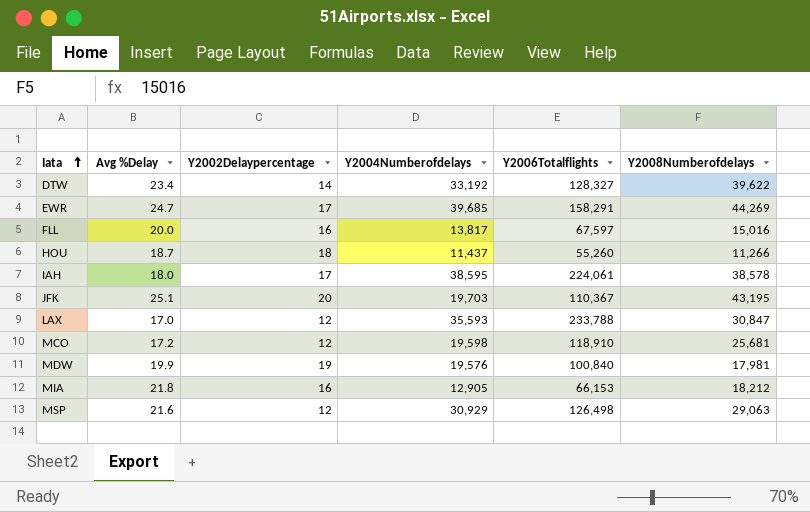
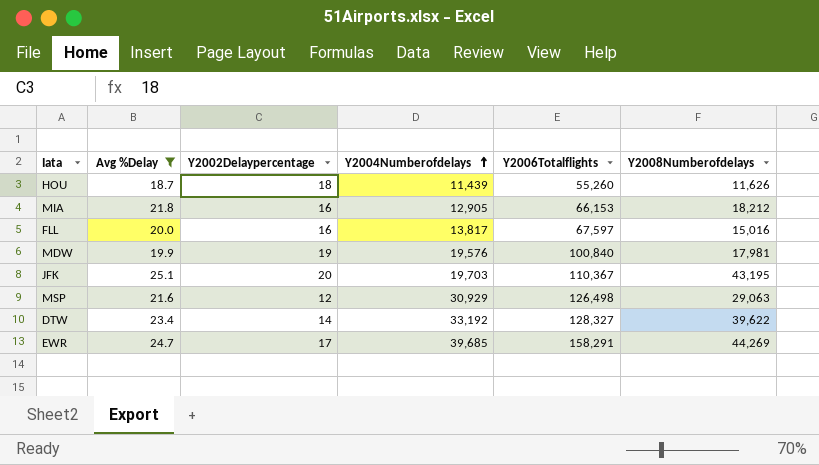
filter: none -> Avg %Delay >= 18.7
row order: Iata ascending -> Y2004Numberofdelays ascending
HOU | Y2004Numberofdelays: 11,437 -> 11,439
HOU | Y2008Numberofdelays: 11,266 -> 11,626

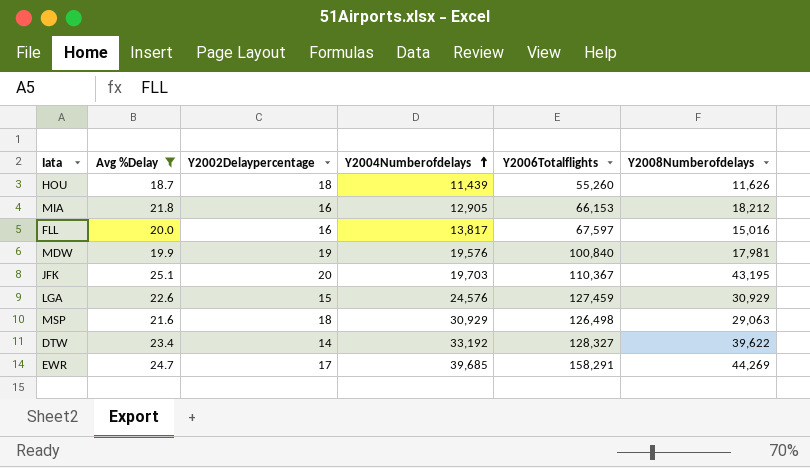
row LGA: none -> 22.6 | 15 | 24,576 | 127,459 | 30,929
MSP | Y2002Delaypercentage: 12 -> 18

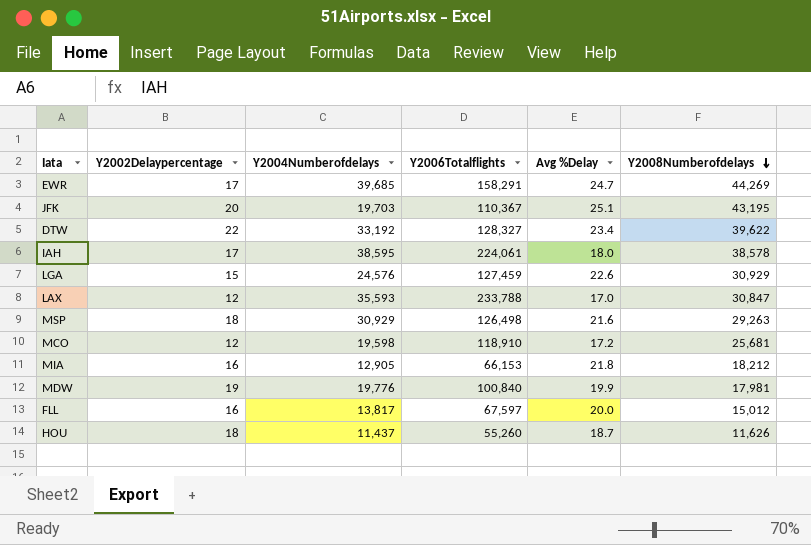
filter: Avg %Delay >= 18.7 -> none
row order: Y2004Numberofdelays ascending -> Y2008Numberofdelays descending
column Avg %Delay | position: 2 -> 5
DTW | Y2002Delaypercentage: 14 -> 22
MSP | Y2008Numberofdelays: 29,063 -> 29,263
MDW | Y2004Numberofdelays: 19,576 -> 19,776
FLL | Y2008Numberofdelays: 15,016 -> 15,012
HOU | Y2004Numberofdelays: 11,439 -> 11,437

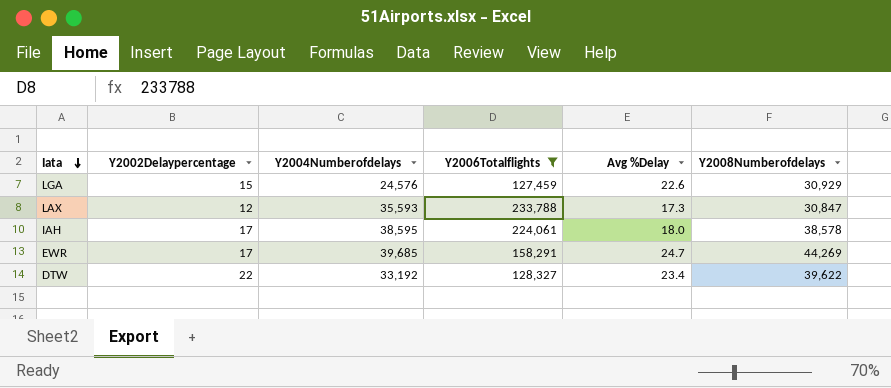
filter: none -> Y2006Totalflights >= 127,459
row order: Y2008Numberofdelays descending -> Iata descending
LAX | Avg %Delay: 17.0 -> 17.3

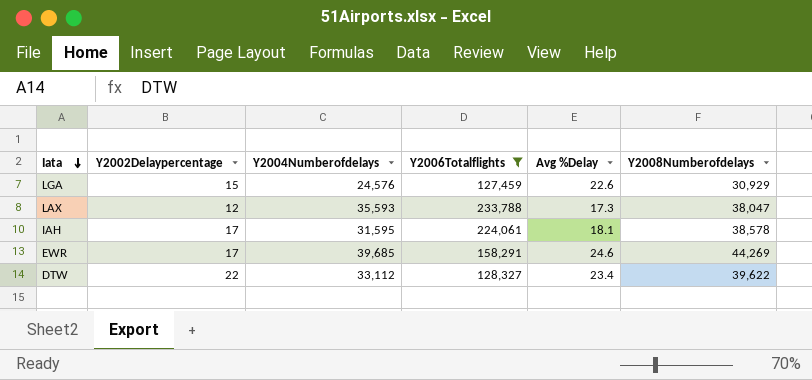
LAX | Y2008Numberofdelays: 30,847 -> 38,047
IAH | Y2004Numberofdelays: 38,595 -> 31,595
IAH | Avg %Delay: 18.0 -> 18.1
EWR | Avg %Delay: 24.7 -> 24.6
DTW | Y2004Numberofdelays: 33,192 -> 33,112

